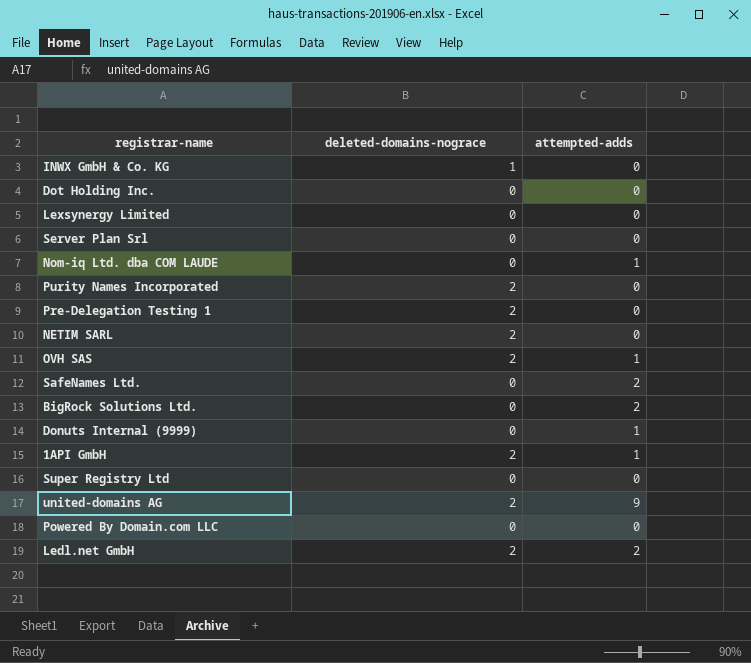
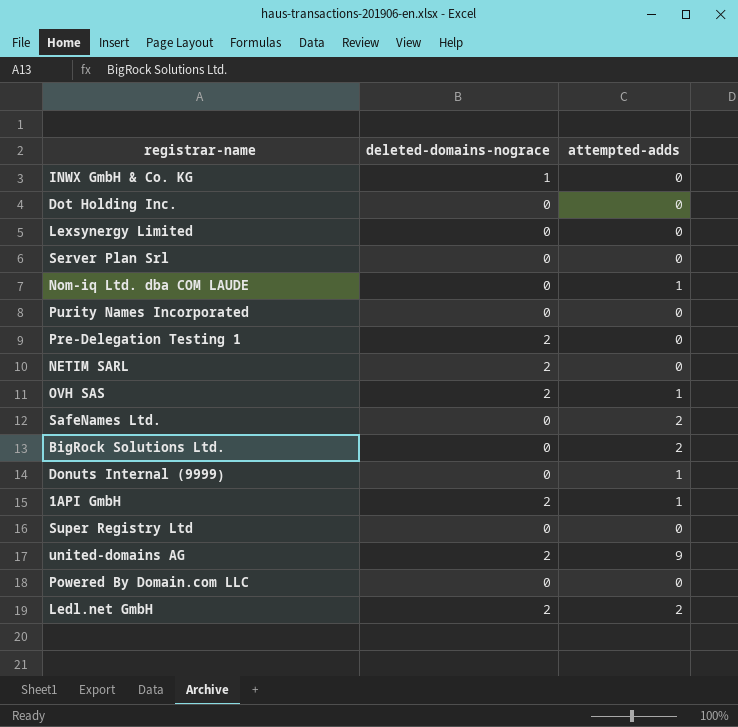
Purity Names Incorporated | deleted-domains-nograce: 2 -> 0

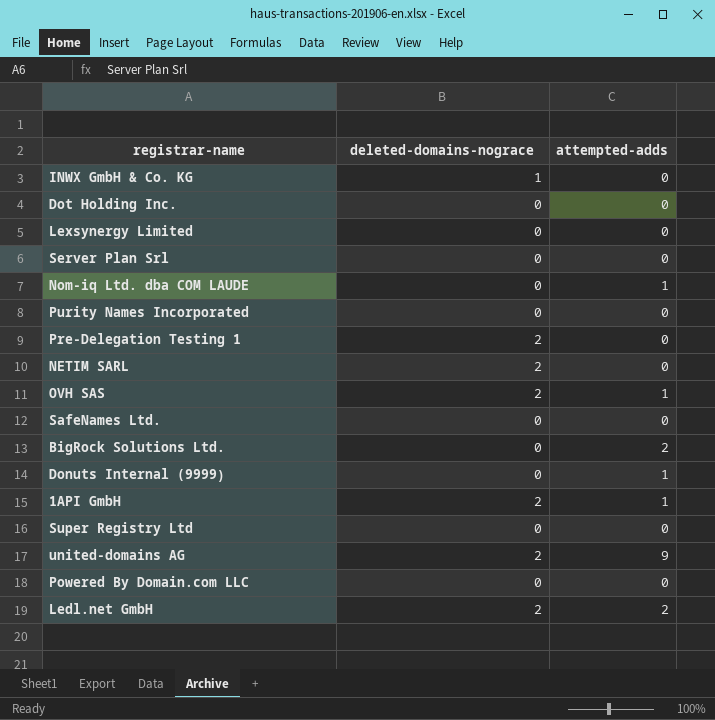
SafeNames Ltd. | attempted-adds: 2 -> 0

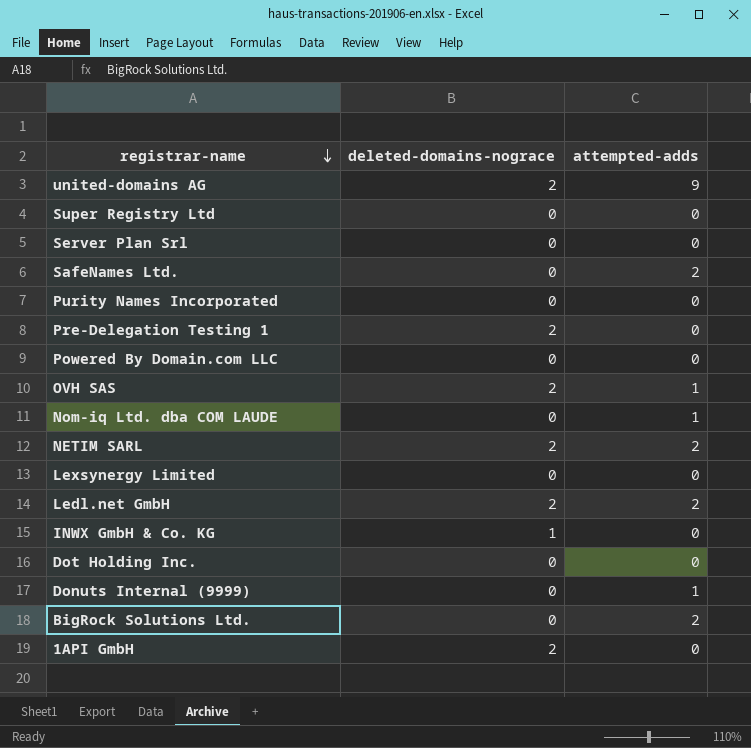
row order: none -> registrar-name descending
SafeNames Ltd. | attempted-adds: 0 -> 2
NETIM SARL | attempted-adds: 0 -> 2
1API GmbH | attempted-adds: 1 -> 0

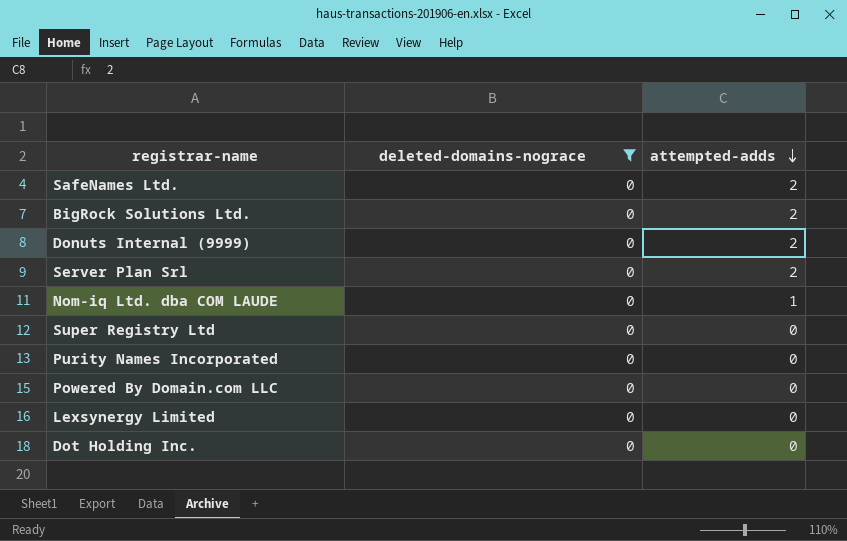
filter: none -> deleted-domains-nograce = 0
row order: registrar-name descending -> attempted-adds descending
Donuts Internal (9999) | attempted-adds: 1 -> 2
Server Plan Srl | attempted-adds: 0 -> 2

